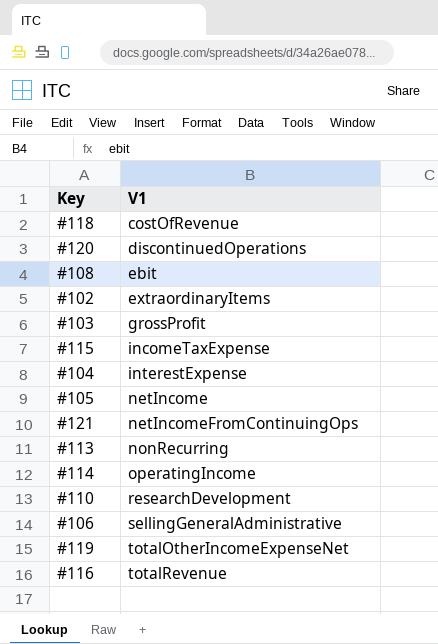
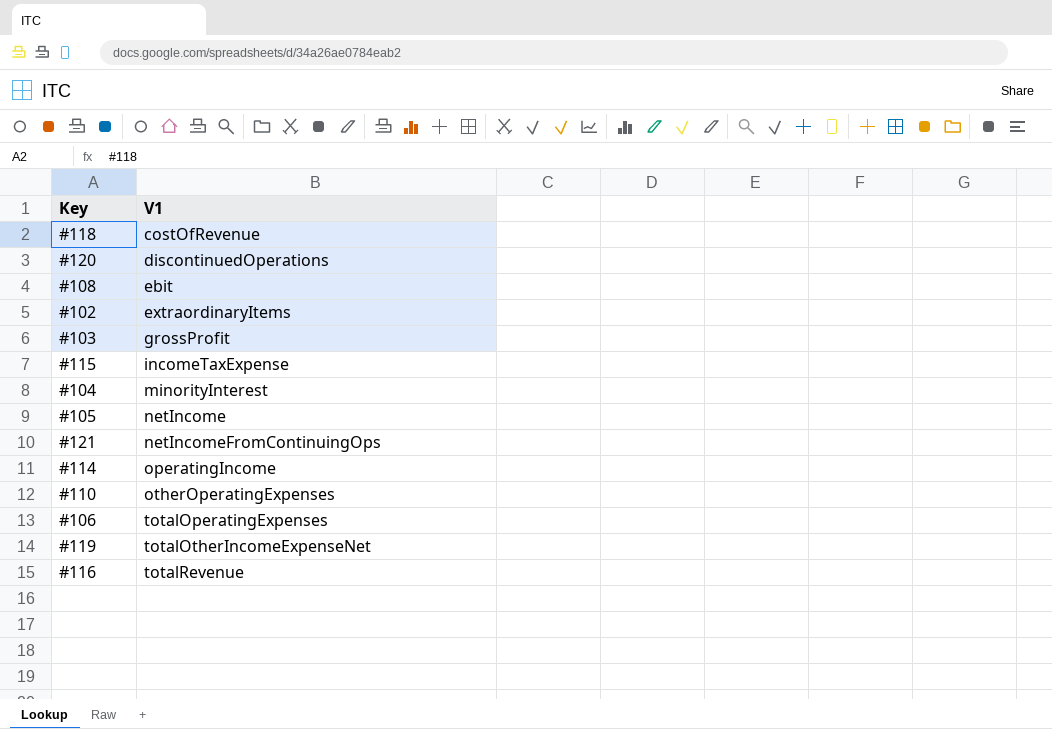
row #113: nonRecurring -> none
#104 | V1: interestExpense -> minorityInterest
#110 | V1: researchDevelopment -> otherOperatingExpenses
#106 | V1: sellingGeneralAdministrative -> totalOperatingExpenses

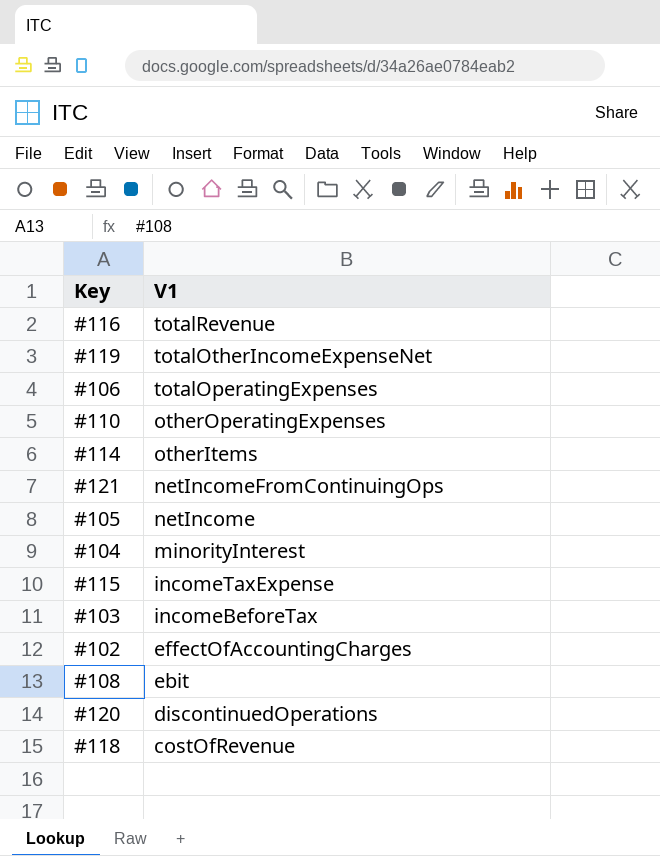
row order: V1 ascending -> V1 descending
#114 | V1: operatingIncome -> otherItems
#103 | V1: grossProfit -> incomeBeforeTax
#102 | V1: extraordinaryItems -> effectOfAccountingCharges

